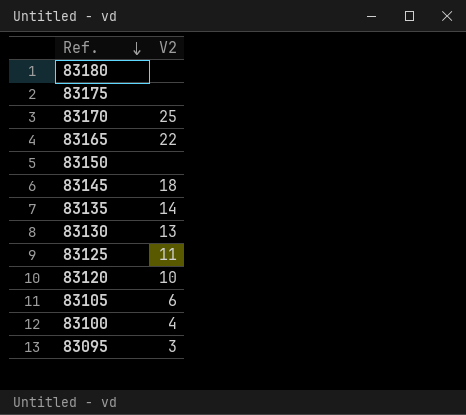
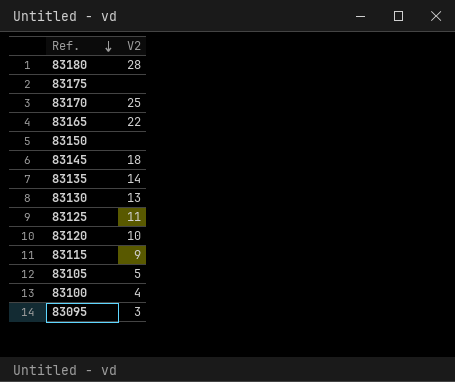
83180 | V2: none -> 28
row 83115: none -> 9
83105 | V2: 6 -> 5

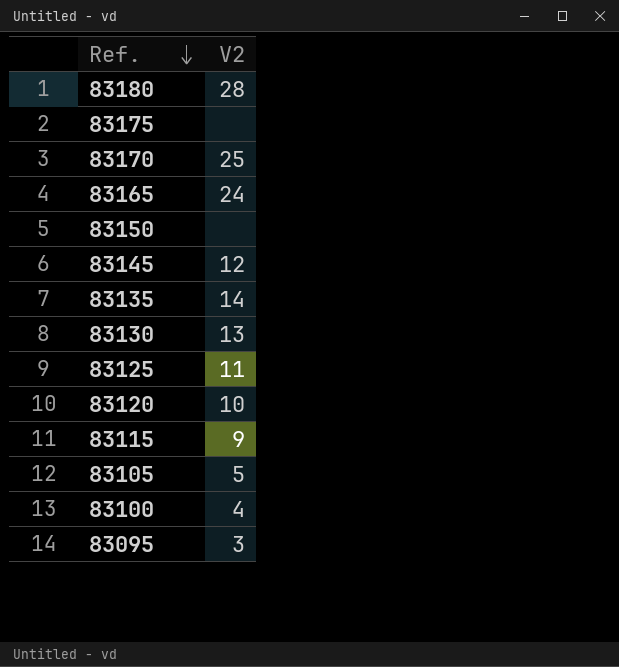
83165 | V2: 22 -> 24
83145 | V2: 18 -> 12

